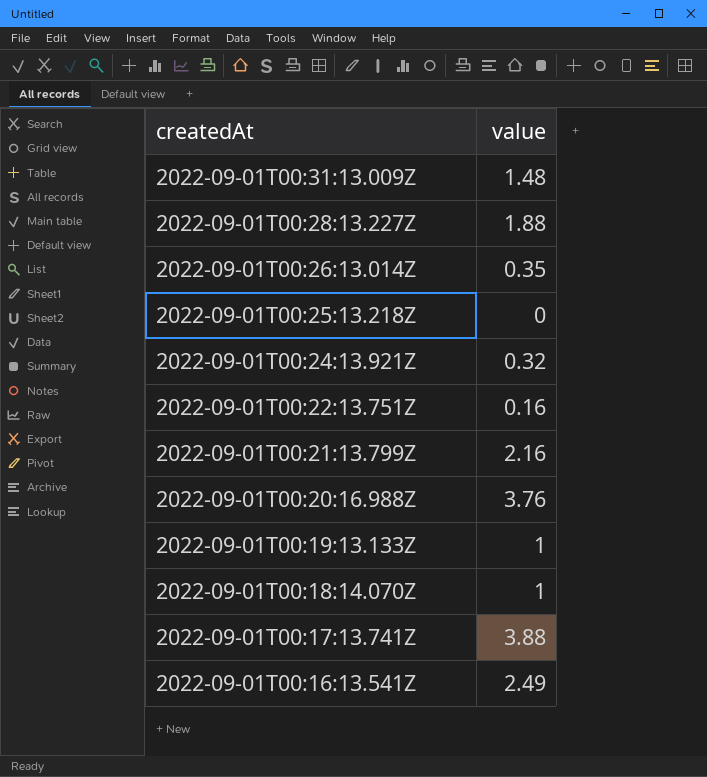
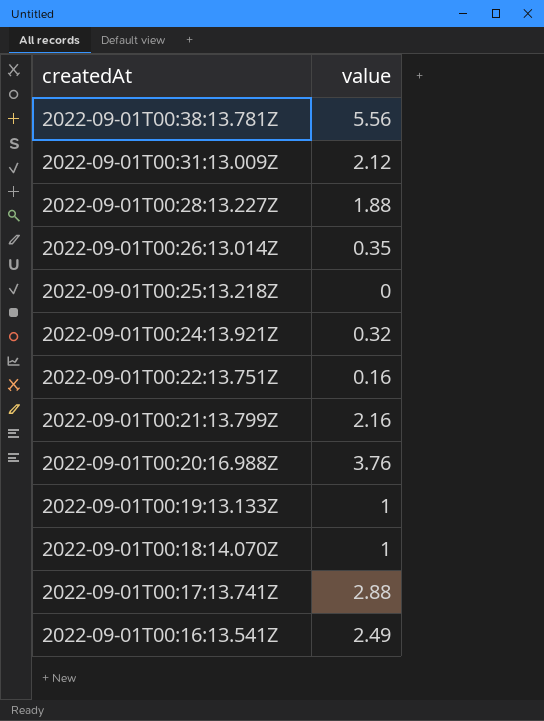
row 2022-09-01T00:38:13.781Z: none -> 5.56
2022-09-01T00:31:13.009Z | value: 1.48 -> 2.12
2022-09-01T00:17:13.741Z | value: 3.88 -> 2.88

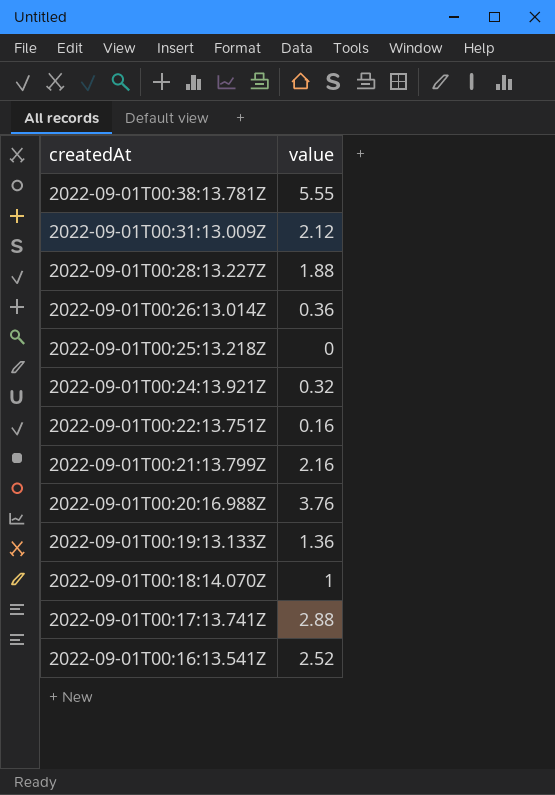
2022-09-01T00:38:13.781Z | value: 5.56 -> 5.55
2022-09-01T00:26:13.014Z | value: 0.35 -> 0.36
2022-09-01T00:19:13.133Z | value: 1 -> 1.36
2022-09-01T00:16:13.541Z | value: 2.49 -> 2.52

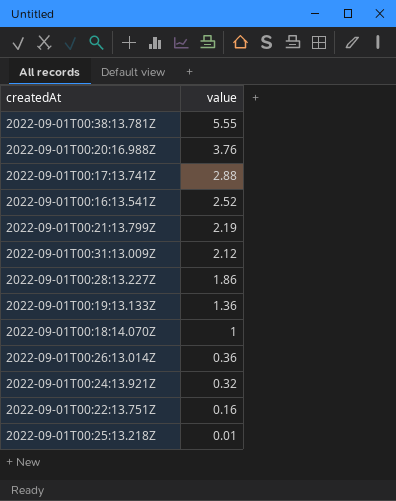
row order: createdAt descending -> value descending
2022-09-01T00:21:13.799Z | value: 2.16 -> 2.19
2022-09-01T00:28:13.227Z | value: 1.88 -> 1.86
2022-09-01T00:25:13.218Z | value: 0 -> 0.01

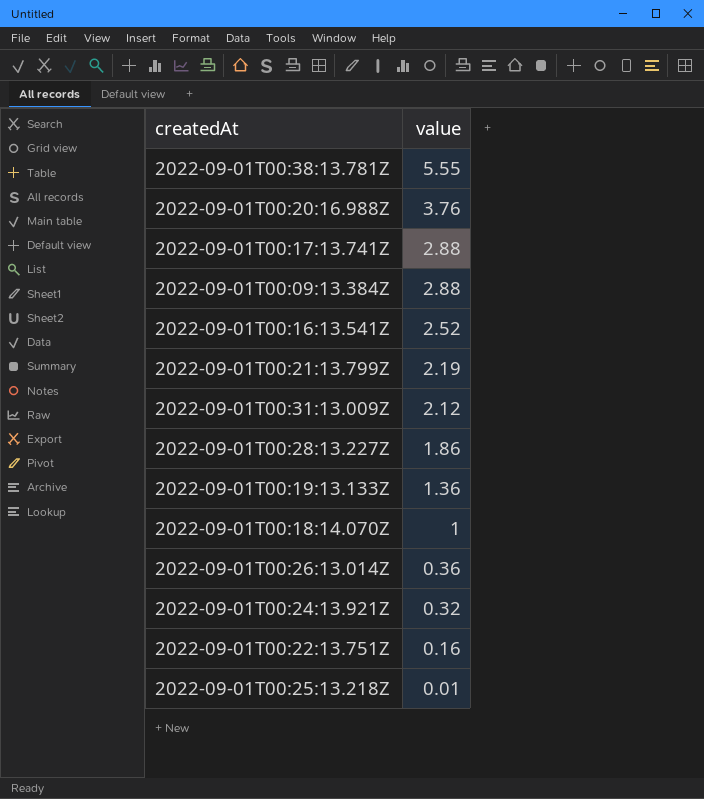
row 2022-09-01T00:09:13.384Z: none -> 2.88

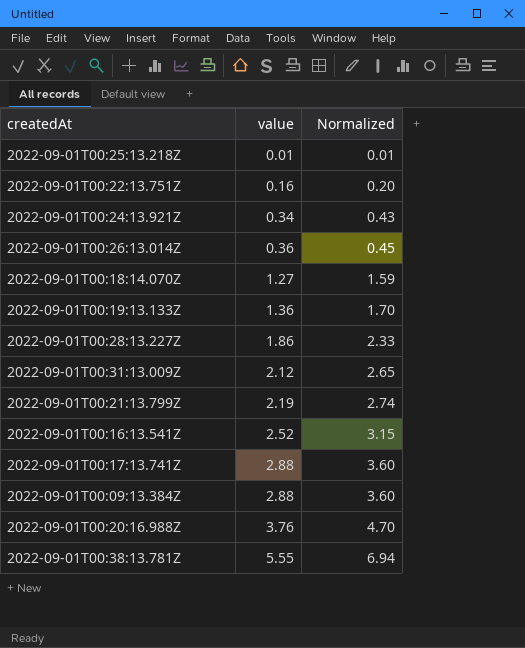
row order: value descending -> value ascending
column Normalized | formula: none -> [value] * 1.25
2022-09-01T00:24:13.921Z | value: 0.32 -> 0.34
2022-09-01T00:18:14.070Z | value: 1 -> 1.27

